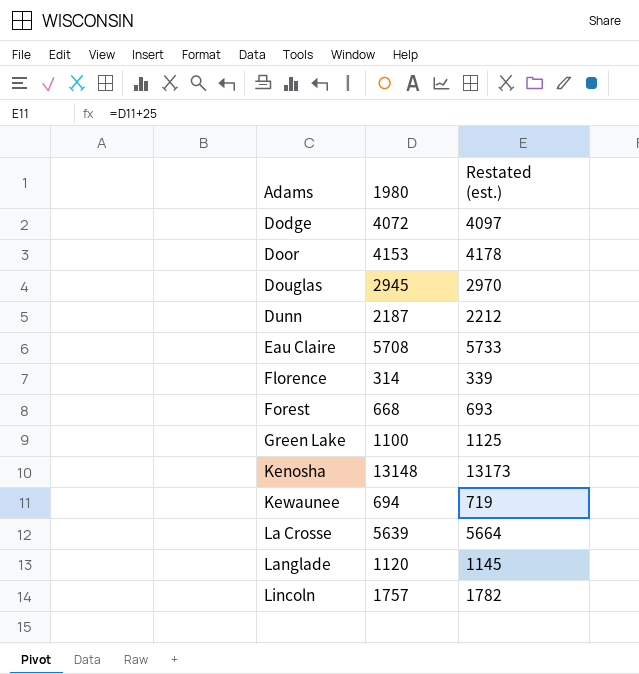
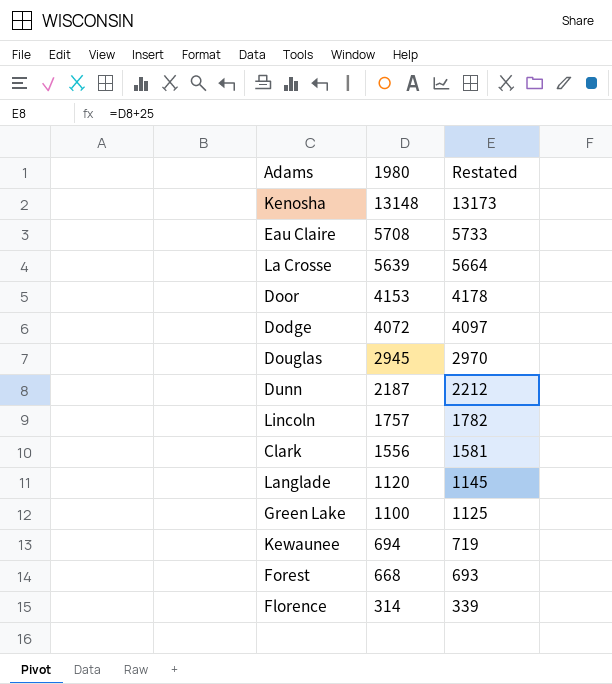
row order: Adams ascending -> 1980 descending
column name: Restated (est.) -> Restated
row Clark: none -> 1556 | 1581

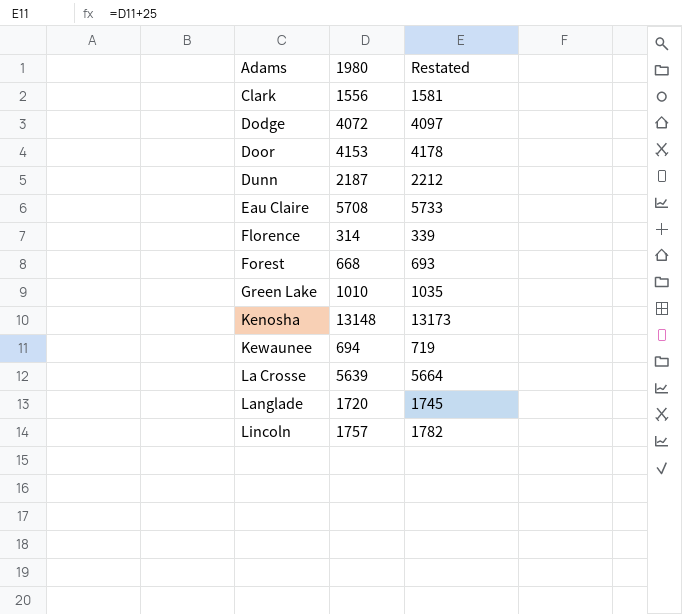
row order: 1980 descending -> Adams ascending
row Douglas: 2945 | 2970 -> none
Green Lake | 1980: 1100 -> 1010
Green Lake | Restated: 1125 -> 1035
Langlade | 1980: 1120 -> 1720
Langlade | Restated: 1145 -> 1745

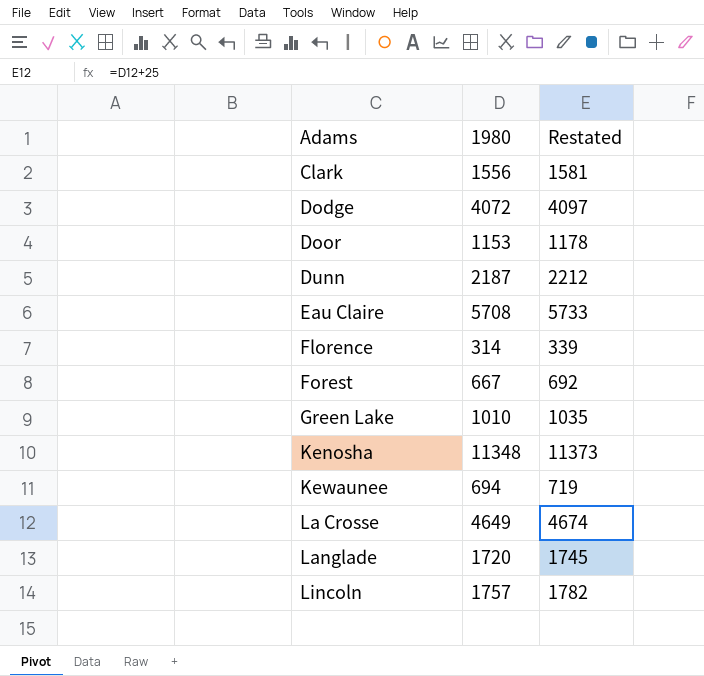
Door | 1980: 4153 -> 1153
Door | Restated: 4178 -> 1178
Forest | 1980: 668 -> 667
Forest | Restated: 693 -> 692
Kenosha | 1980: 13148 -> 11348
Kenosha | Restated: 13173 -> 11373
La Crosse | 1980: 5639 -> 4649
La Crosse | Restated: 5664 -> 4674

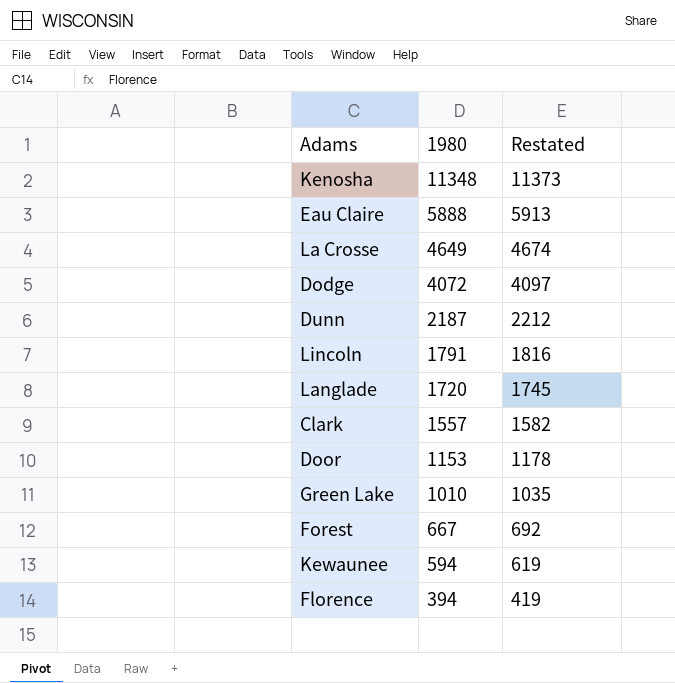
row order: Adams ascending -> 1980 descending
Eau Claire | 1980: 5708 -> 5888
Eau Claire | Restated: 5733 -> 5913
Lincoln | 1980: 1757 -> 1791
Lincoln | Restated: 1782 -> 1816
Clark | 1980: 1556 -> 1557
Clark | Restated: 1581 -> 1582
Kewaunee | 1980: 694 -> 594
Kewaunee | Restated: 719 -> 619
Florence | 1980: 314 -> 394
Florence | Restated: 339 -> 419

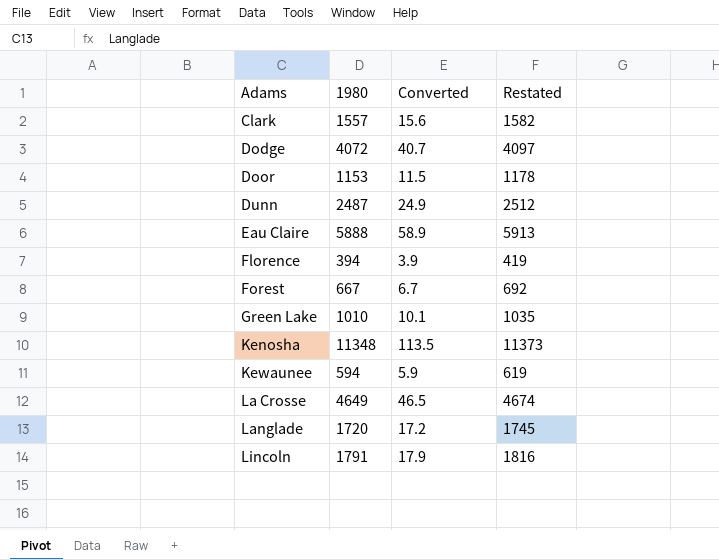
row order: 1980 descending -> Adams ascending
column Converted | formula: none -> [1980] * 0.01
Dunn | 1980: 2187 -> 2487
Dunn | Restated: 2212 -> 2512

